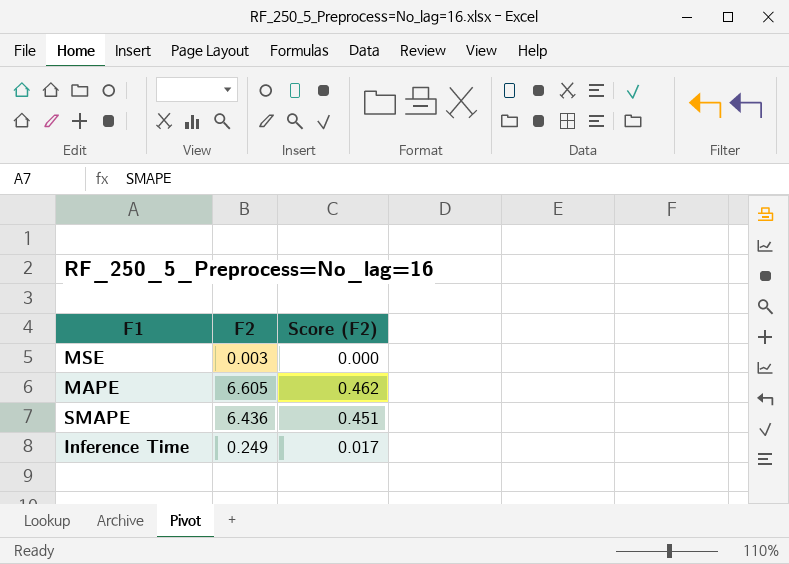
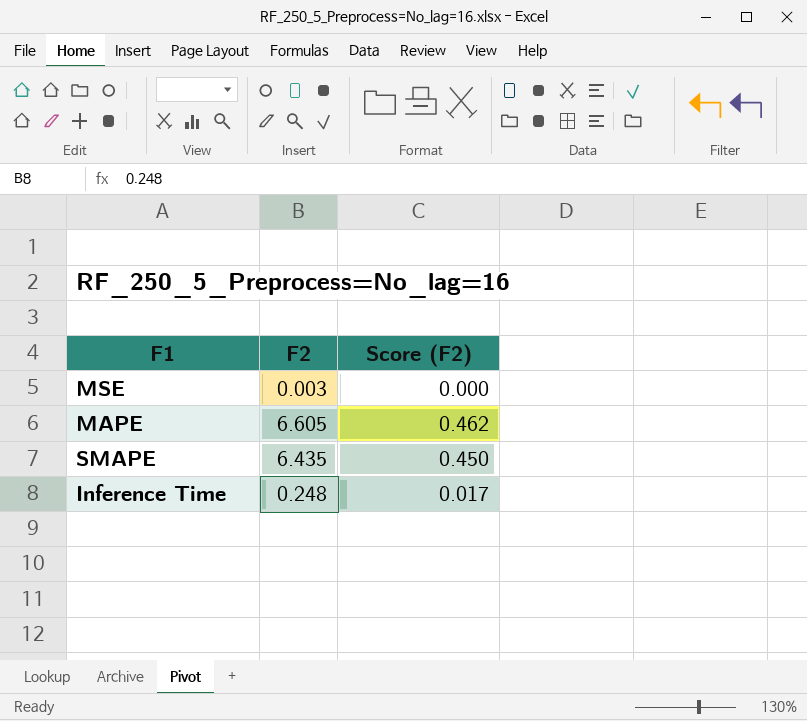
SMAPE | F2: 6.436 -> 6.435
SMAPE | Score (F2): 0.451 -> 0.450
Inference Time | F2: 0.249 -> 0.248

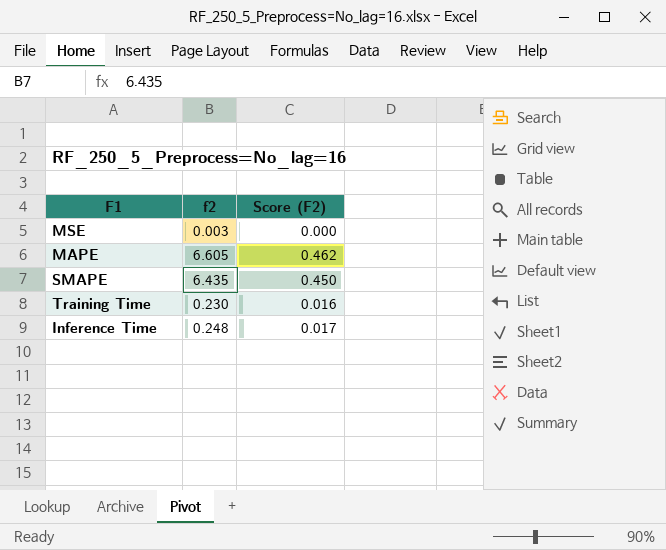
column name: F2 -> f2
row Training Time: none -> 0.230 | 0.016

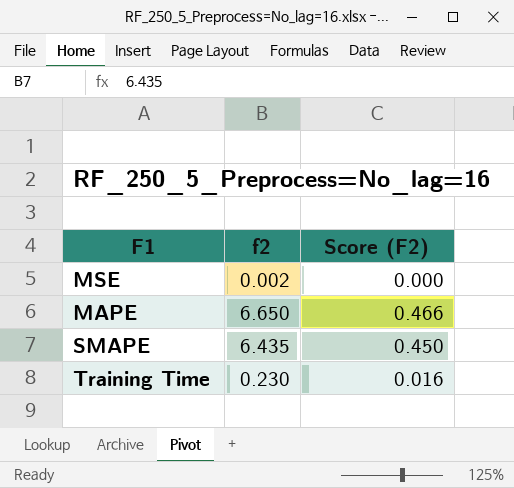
row Inference Time: 0.248 | 0.017 -> none
MSE | f2: 0.003 -> 0.002
MAPE | f2: 6.605 -> 6.650
MAPE | Score (F2): 0.462 -> 0.466

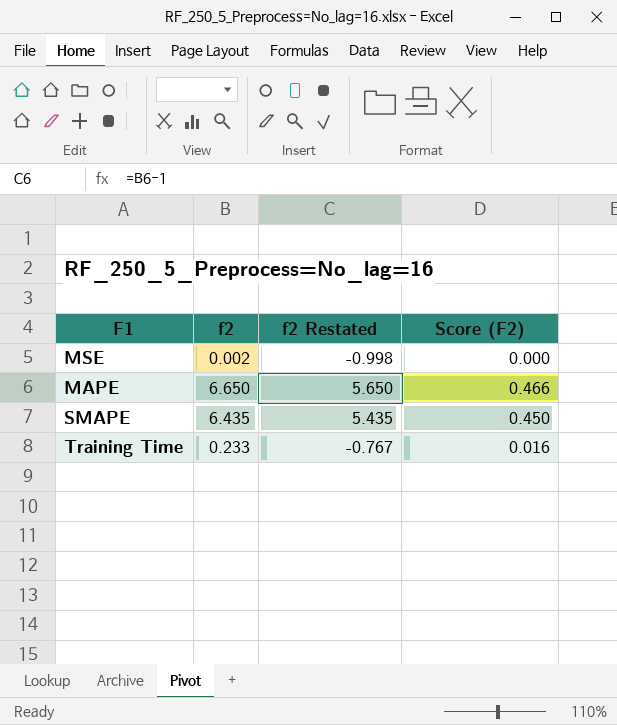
column f2 Restated | formula: none -> [f2] - 1
Training Time | f2: 0.230 -> 0.233

